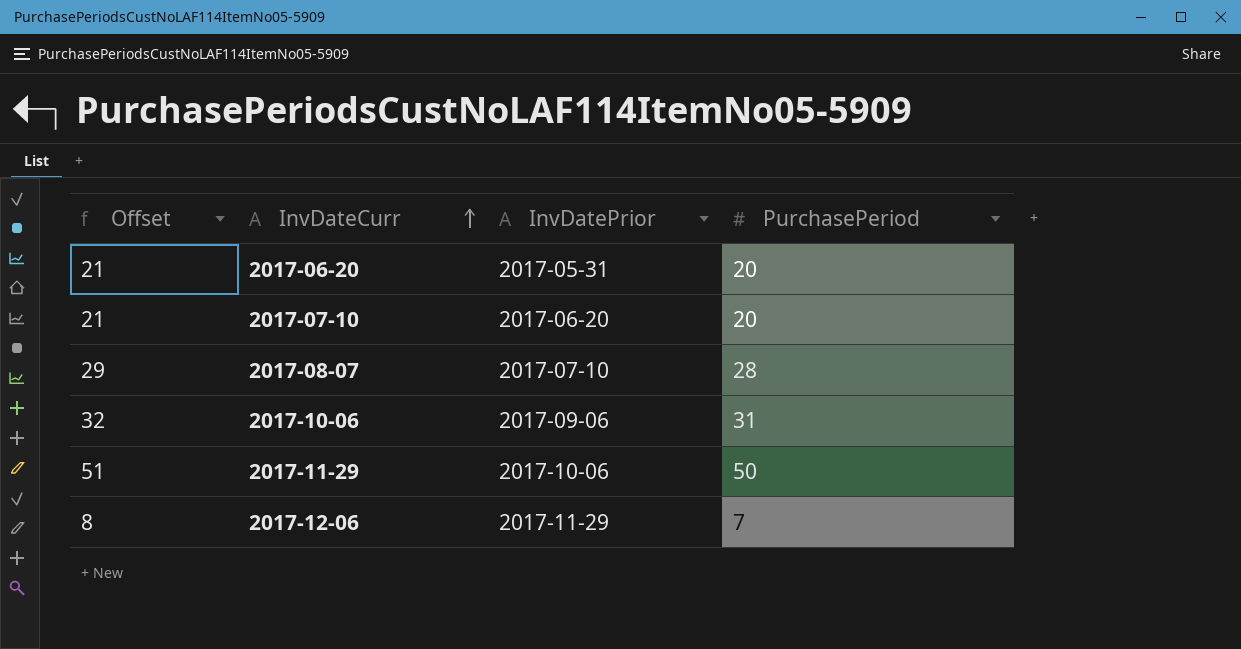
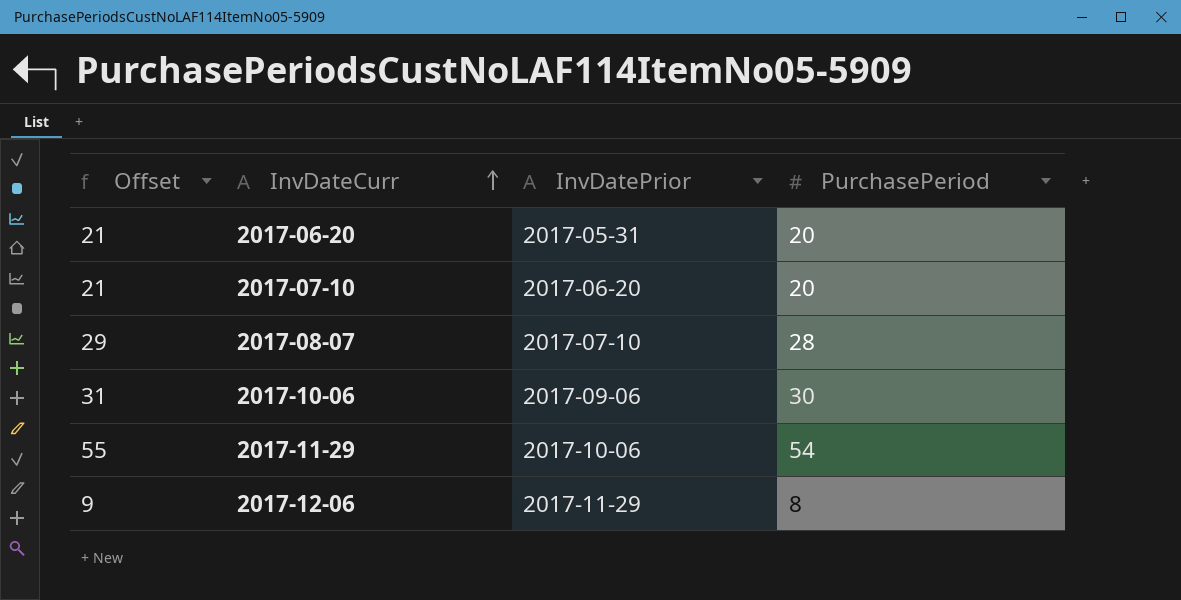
2017-10-06 | Offset: 32 -> 31
2017-10-06 | PurchasePeriod: 31 -> 30
2017-11-29 | Offset: 51 -> 55
2017-11-29 | PurchasePeriod: 50 -> 54
2017-12-06 | Offset: 8 -> 9
2017-12-06 | PurchasePeriod: 7 -> 8

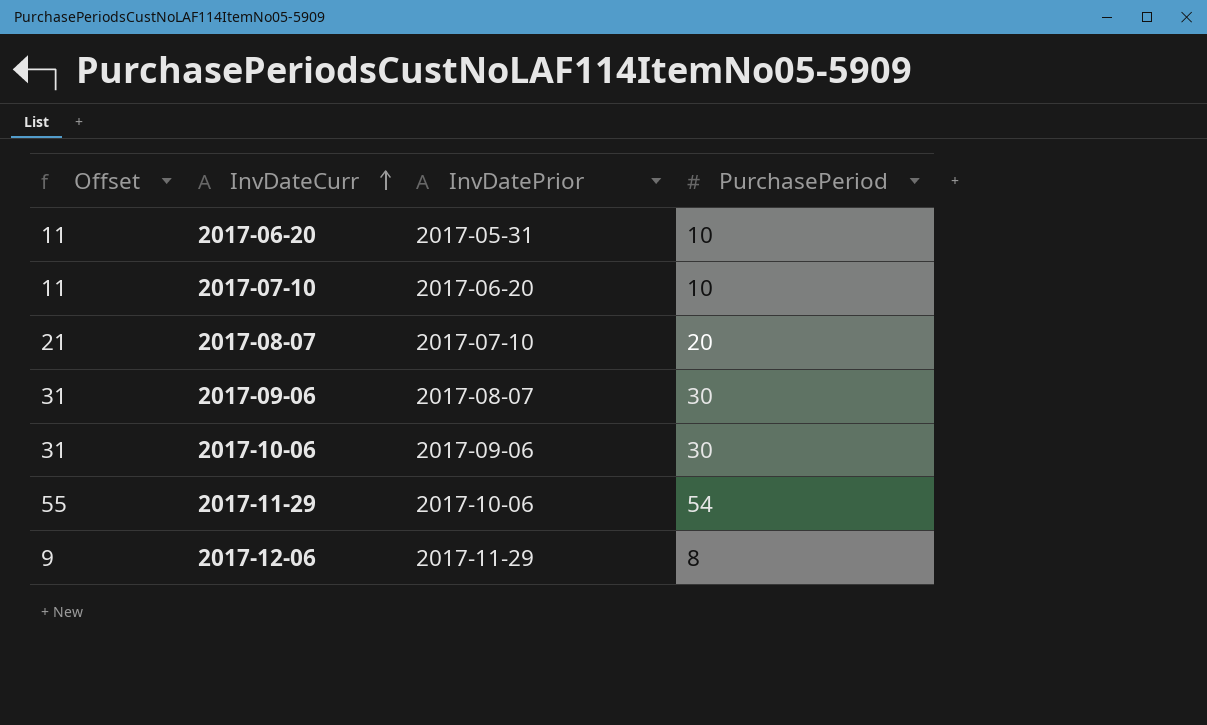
2017-06-20 | Offset: 21 -> 11
2017-06-20 | PurchasePeriod: 20 -> 10
2017-07-10 | Offset: 21 -> 11
2017-07-10 | PurchasePeriod: 20 -> 10
2017-08-07 | Offset: 29 -> 21
2017-08-07 | PurchasePeriod: 28 -> 20
row 2017-09-06: none -> 31 | 2017-08-07 | 30

